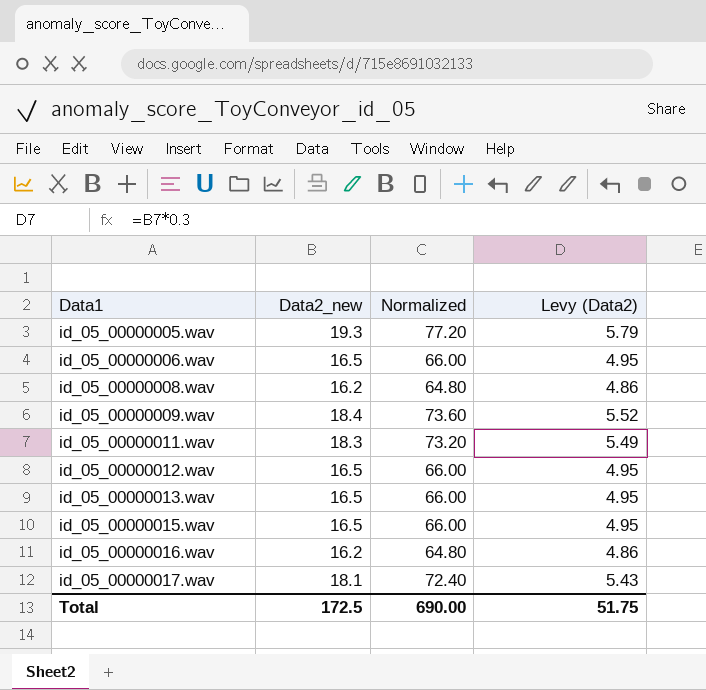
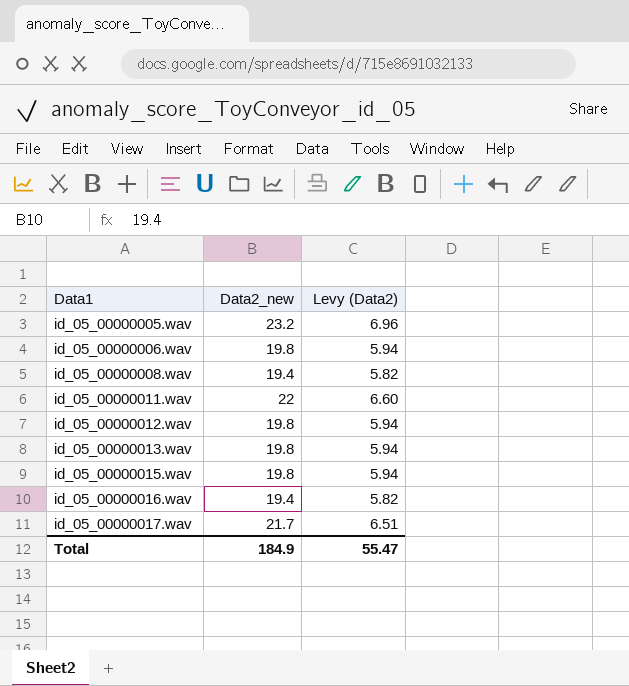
column Normalized | formula: [Data2_new] * 4 -> none
row id_05_00000009.wav: 18.4 | 73.60 | 5.52 -> none
id_05_00000005.wav | Data2_new: 19.3 -> 23.2
id_05_00000005.wav | Levy (Data2): 5.79 -> 6.96
id_05_00000006.wav | Data2_new: 16.5 -> 19.8
id_05_00000006.wav | Levy (Data2): 4.95 -> 5.94
id_05_00000008.wav | Data2_new: 16.2 -> 19.4
id_05_00000008.wav | Levy (Data2): 4.86 -> 5.82
id_05_00000011.wav | Data2_new: 18.3 -> 22
id_05_00000011.wav | Levy (Data2): 5.49 -> 6.60
id_05_00000012.wav | Data2_new: 16.5 -> 19.8
id_05_00000012.wav | Levy (Data2): 4.95 -> 5.94
id_05_00000013.wav | Data2_new: 16.5 -> 19.8
id_05_00000013.wav | Levy (Data2): 4.95 -> 5.94
id_05_00000015.wav | Data2_new: 16.5 -> 19.8
id_05_00000015.wav | Levy (Data2): 4.95 -> 5.94
id_05_00000016.wav | Data2_new: 16.2 -> 19.4
id_05_00000016.wav | Levy (Data2): 4.86 -> 5.82
id_05_00000017.wav | Data2_new: 18.1 -> 21.7
id_05_00000017.wav | Levy (Data2): 5.43 -> 6.51
Total | Data2_new: 172.5 -> 184.9
Total | Levy (Data2): 51.75 -> 55.47

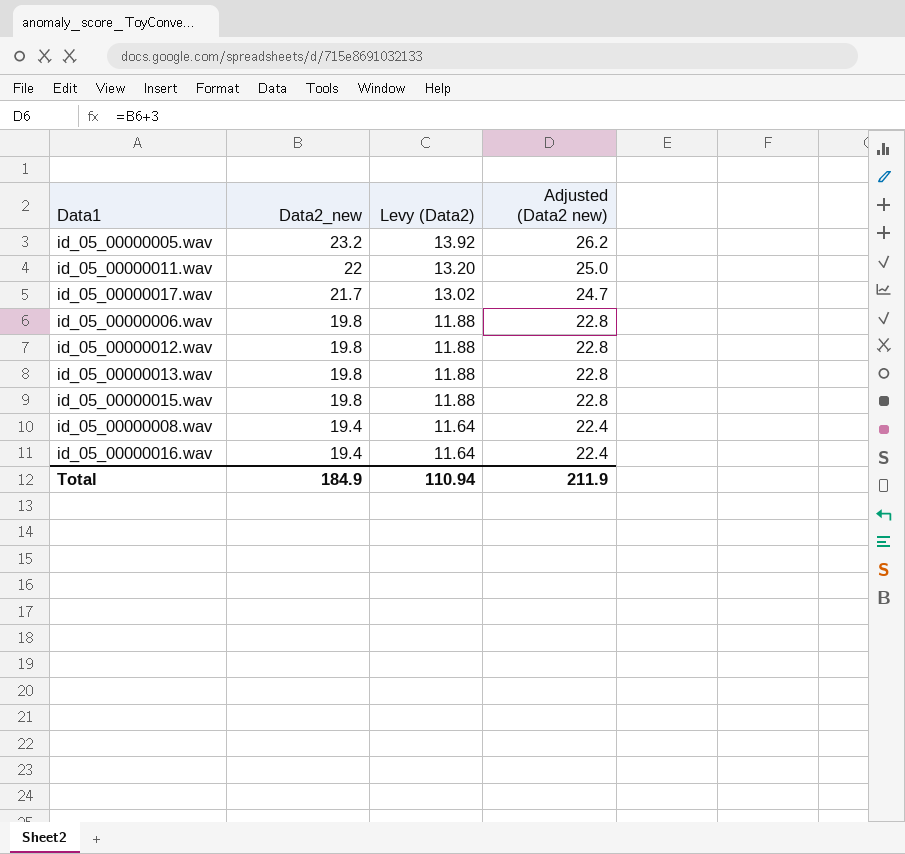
row order: Data1 ascending -> Data2_new descending
column Levy (Data2) | formula: [Data2_new] * 0.3 -> [Data2_new] * 0.6
column Adjusted (Data2 new) | formula: none -> [Data2_new] + 3
Total | Levy (Data2): 55.47 -> 110.94

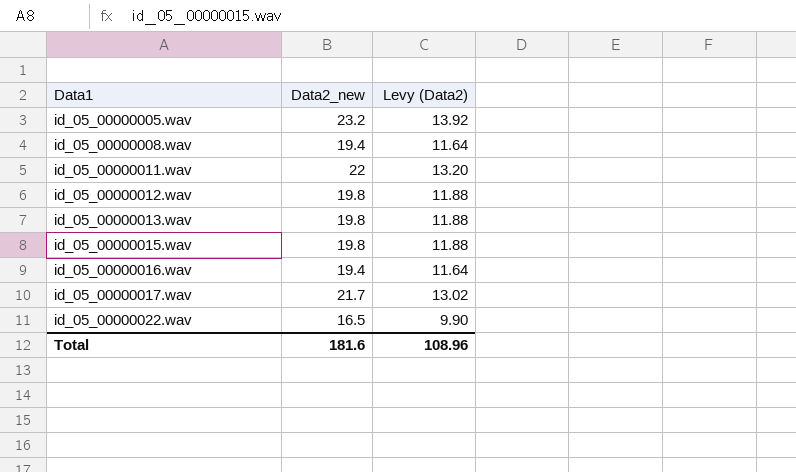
row order: Data2_new descending -> Data1 ascending
column Adjusted (Data2 new) | formula: [Data2_new] + 3 -> none
row id_05_00000006.wav: 19.8 | 11.88 | 22.8 -> none
row id_05_00000022.wav: none -> 16.5 | 9.90
Total | Data2_new: 184.9 -> 181.6
Total | Levy (Data2): 110.94 -> 108.96

